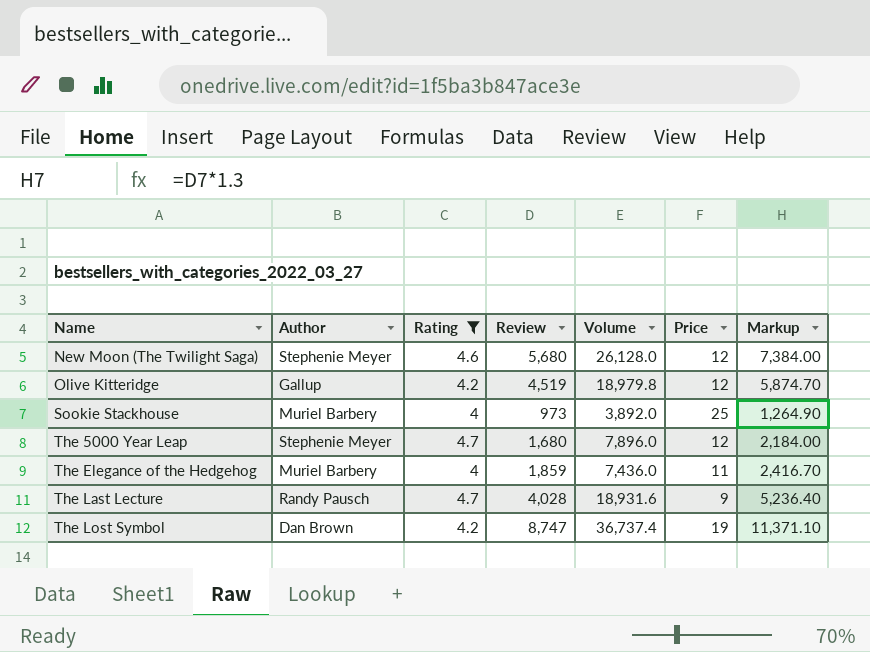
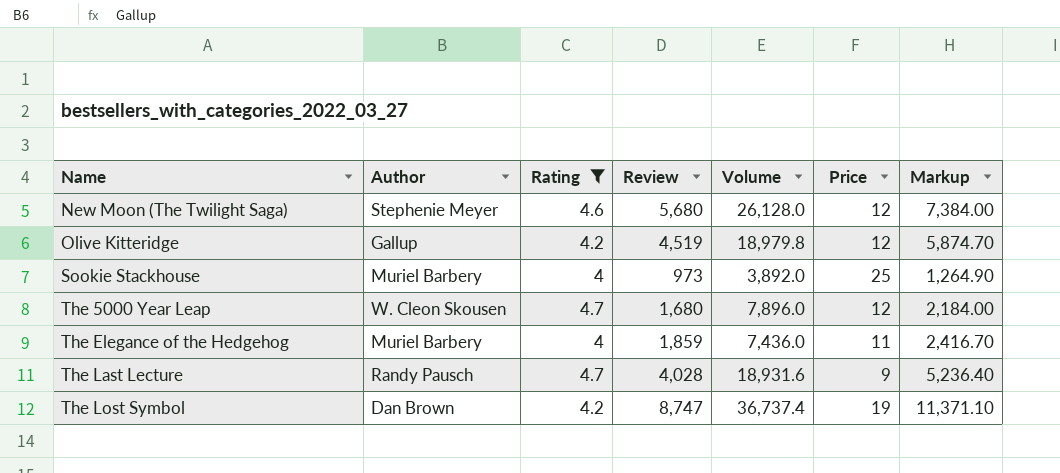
The 5000 Year Leap | Author: Stephenie Meyer -> W. Cleon Skousen

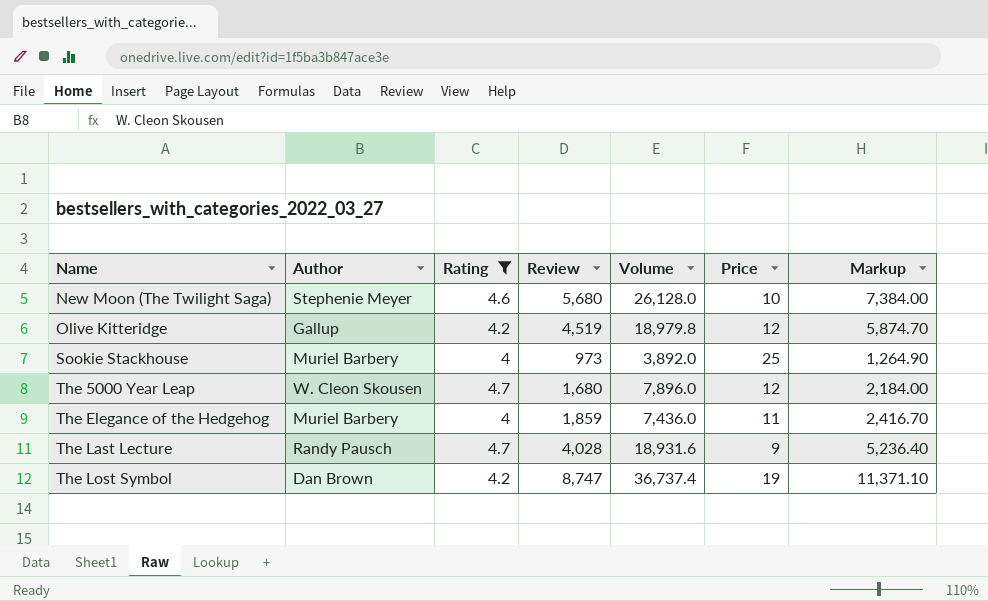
New Moon (The Twilight Saga) | Price: 12 -> 10

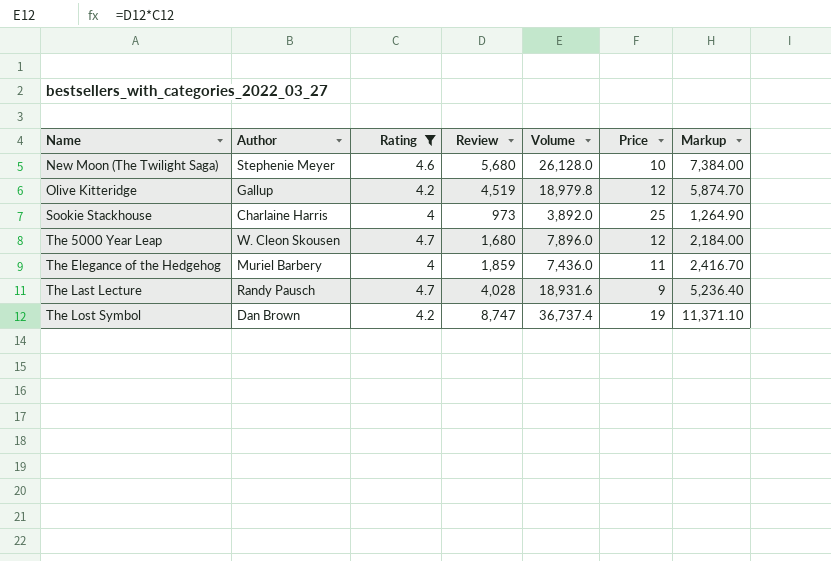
Sookie Stackhouse | Author: Muriel Barbery -> Charlaine Harris

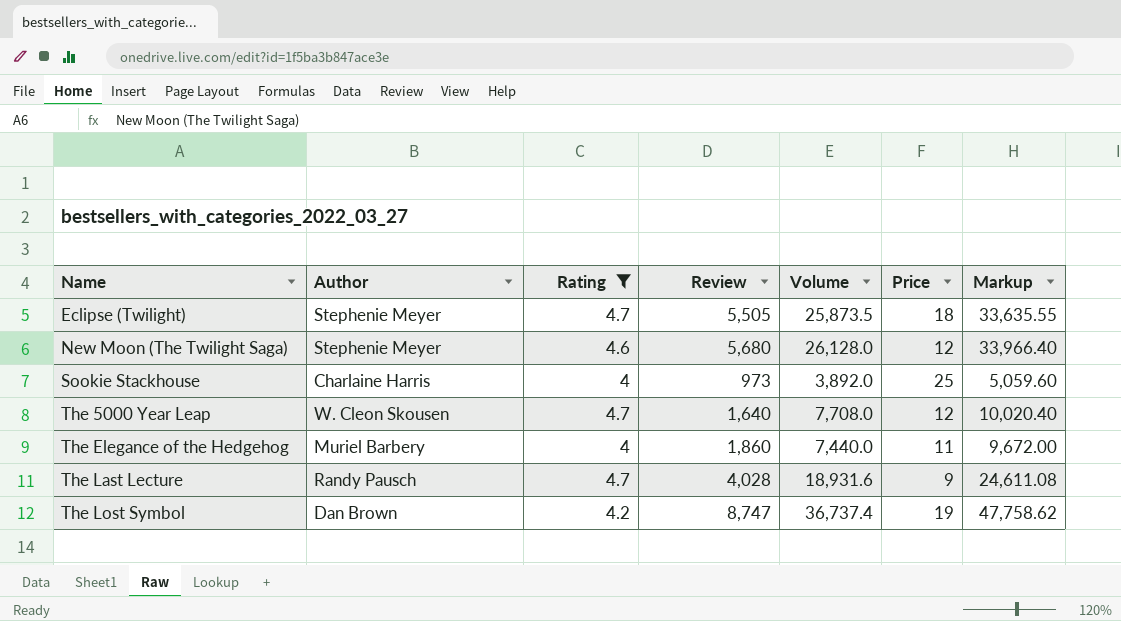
column Markup | formula: [Review] * 1.3 -> [Volume] * 1.3
row Olive Kitteridge: Gallup | 4.2 | 4,519 | 18,979.8 | 12 | 5,874.70 -> none
row Eclipse (Twilight): none -> Stephenie Meyer | 4.7 | 5,505 | 25,873.5 | 18 | 33,635.55
New Moon (The Twilight Saga) | Price: 10 -> 12
The 5000 Year Leap | Review: 1,680 -> 1,640
The 5000 Year Leap | Volume: 7,896.0 -> 7,708.0
The Elegance of the Hedgehog | Review: 1,859 -> 1,860
The Elegance of the Hedgehog | Volume: 7,436.0 -> 7,440.0

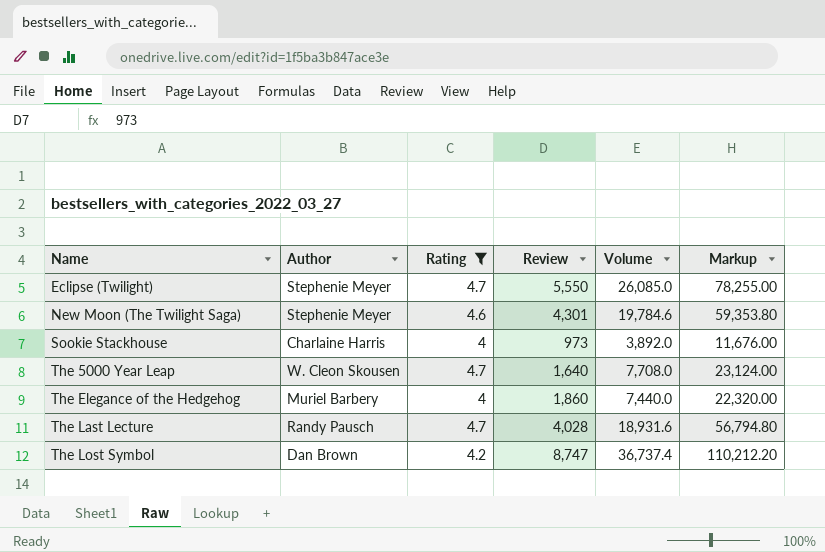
column Price | position: 6 -> none
column Markup | formula: [Volume] * 1.3 -> [Volume] * 3
Eclipse (Twilight) | Review: 5,505 -> 5,550
Eclipse (Twilight) | Volume: 25,873.5 -> 26,085.0
New Moon (The Twilight Saga) | Review: 5,680 -> 4,301
New Moon (The Twilight Saga) | Volume: 26,128.0 -> 19,784.6

